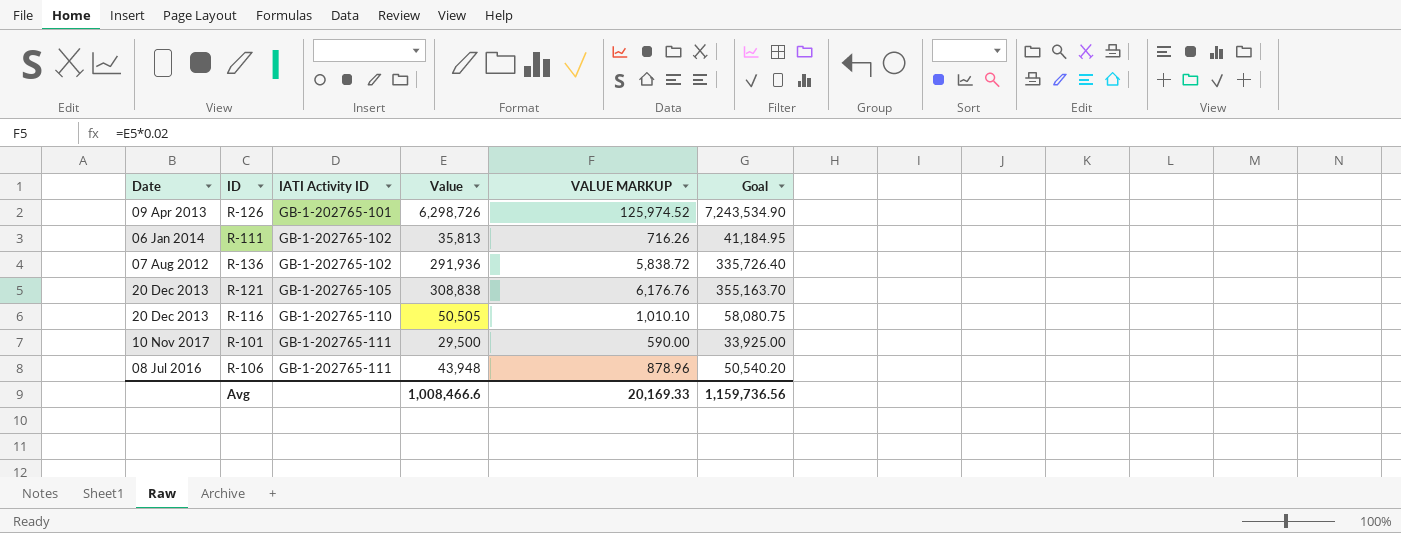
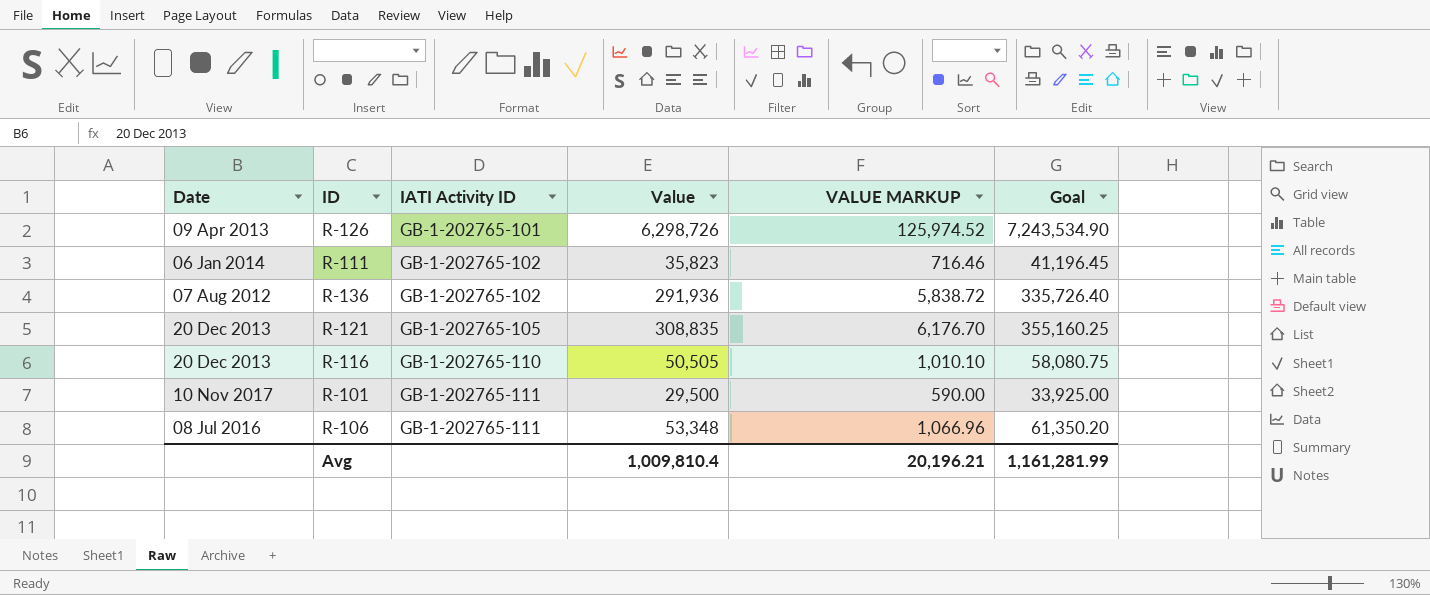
R-111 | Value: 35,813 -> 35,823
R-111 | VALUE MARKUP: 716.26 -> 716.46
R-111 | Goal: 41,184.95 -> 41,196.45
R-121 | Value: 308,838 -> 308,835
R-121 | VALUE MARKUP: 6,176.76 -> 6,176.70
R-121 | Goal: 355,163.70 -> 355,160.25
R-106 | Value: 43,948 -> 53,348
R-106 | VALUE MARKUP: 878.96 -> 1,066.96
R-106 | Goal: 50,540.20 -> 61,350.20
Avg | Value: 1,008,466.6 -> 1,009,810.4
Avg | VALUE MARKUP: 20,169.33 -> 20,196.21
Avg | Goal: 1,159,736.56 -> 1,161,281.99

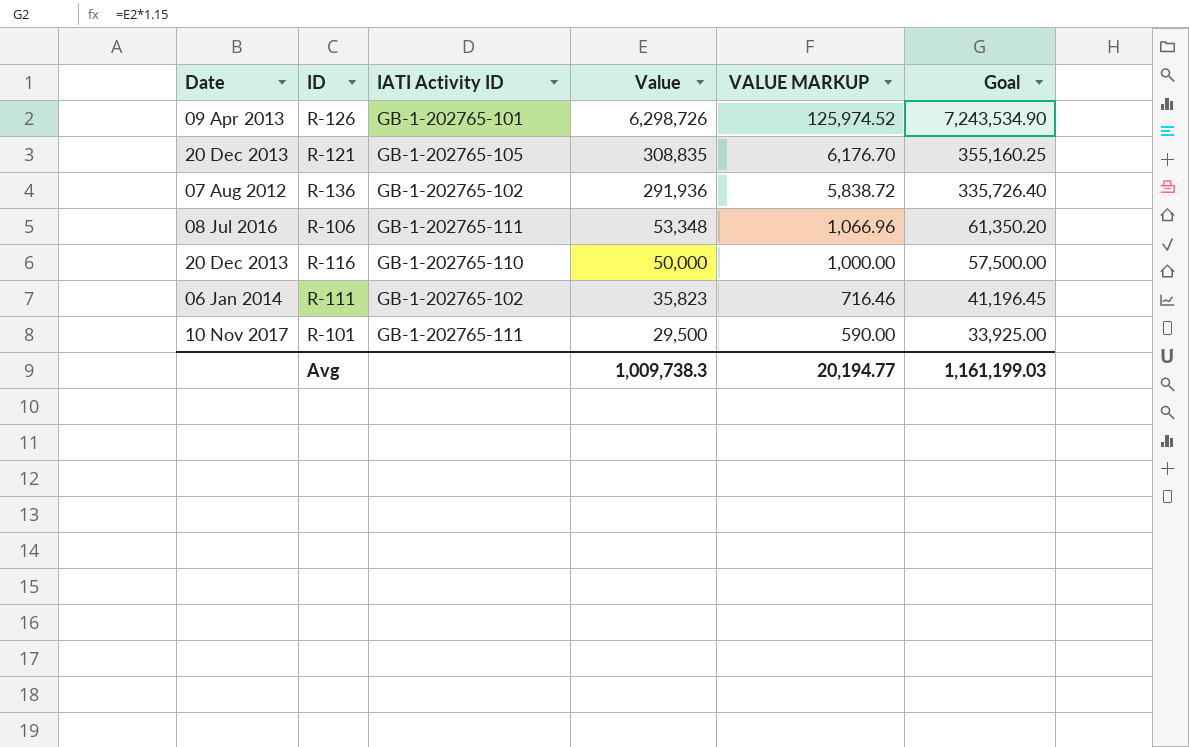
row order: IATI Activity ID ascending -> Value descending
R-116 | Value: 50,505 -> 50,000
R-116 | VALUE MARKUP: 1,010.10 -> 1,000.00
R-116 | Goal: 58,080.75 -> 57,500.00
Avg | Value: 1,009,810.4 -> 1,009,738.3
Avg | VALUE MARKUP: 20,196.21 -> 20,194.77
Avg | Goal: 1,161,281.99 -> 1,161,199.03

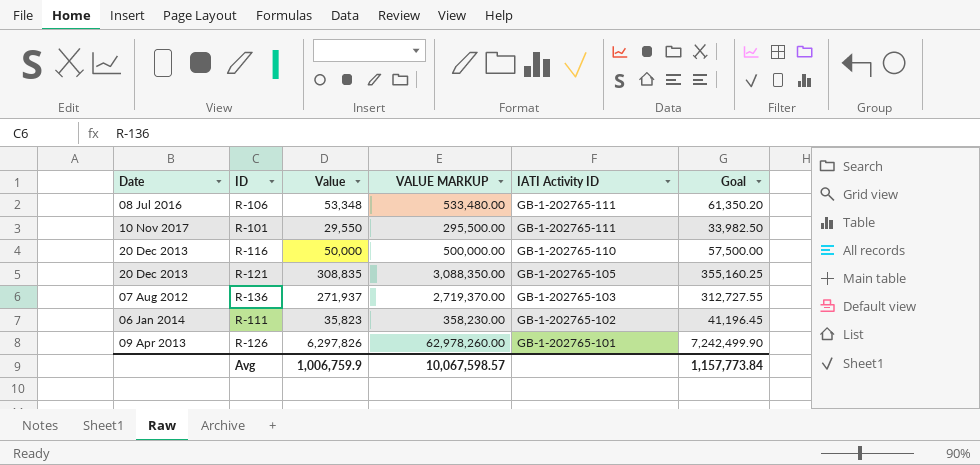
row order: Value descending -> IATI Activity ID descending
column VALUE MARKUP | formula: [Value] * 0.02 -> [Value] * 10
column IATI Activity ID | position: 3 -> 5
R-101 | Value: 29,500 -> 29,550
R-101 | Goal: 33,925.00 -> 33,982.50
R-136 | Value: 291,936 -> 271,937
R-136 | IATI Activity ID: GB-1-202765-102 -> GB-1-202765-103
R-136 | Goal: 335,726.40 -> 312,727.55
R-126 | Value: 6,298,726 -> 6,297,826
R-126 | Goal: 7,243,534.90 -> 7,242,499.90
Avg | Value: 1,009,738.3 -> 1,006,759.9
Avg | VALUE MARKUP: 20,194.77 -> 10,067,598.57
Avg | Goal: 1,161,199.03 -> 1,157,773.84

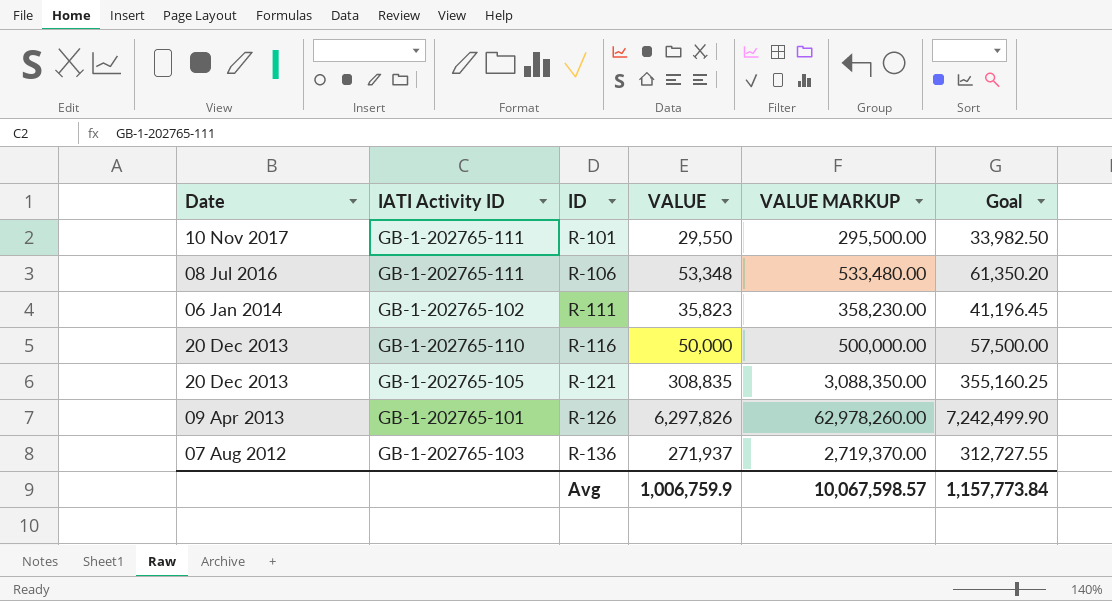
row order: IATI Activity ID descending -> Date descending
column IATI Activity ID | position: 5 -> 2
column name: Value -> VALUE

